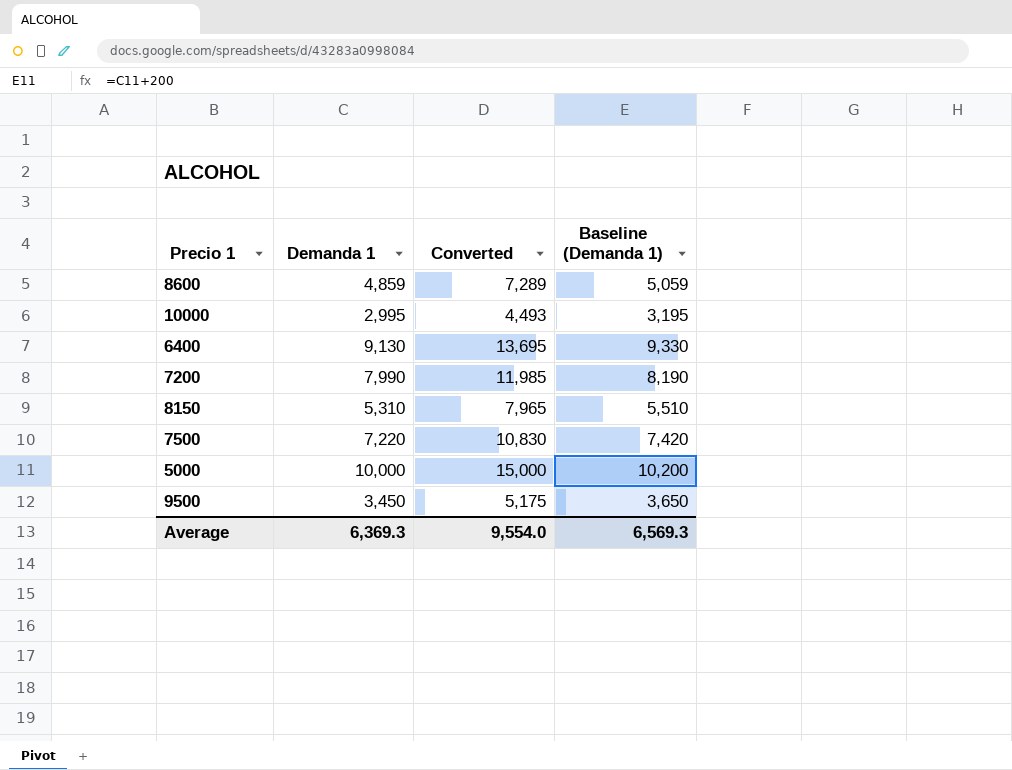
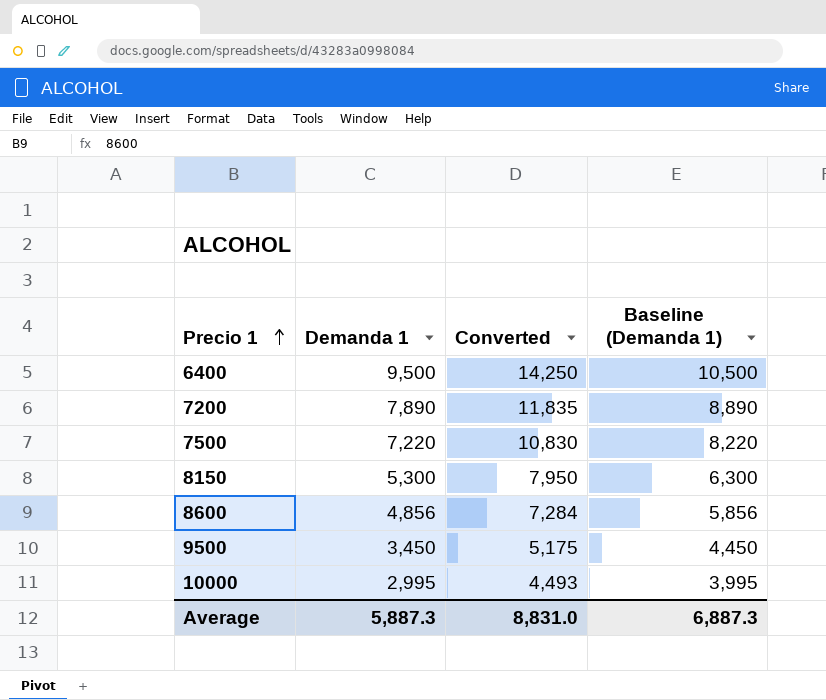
row order: none -> Precio 1 ascending
column Baseline (Demanda 1) | formula: [Demanda 1] + 200 -> [Demanda 1] + 1000
row 5000: 10,000 | 15,000 | 10,200 -> none
6400 | Demanda 1: 9,130 -> 9,500
6400 | Converted: 13,695 -> 14,250
7200 | Demanda 1: 7,990 -> 7,890
7200 | Converted: 11,985 -> 11,835
8150 | Demanda 1: 5,310 -> 5,300
8150 | Converted: 7,965 -> 7,950
8600 | Demanda 1: 4,859 -> 4,856
8600 | Converted: 7,289 -> 7,284
Average | Demanda 1: 6,369.3 -> 5,887.3
Average | Converted: 9,554.0 -> 8,831.0
Average | Baseline (Demanda 1): 6,569.3 -> 6,887.3

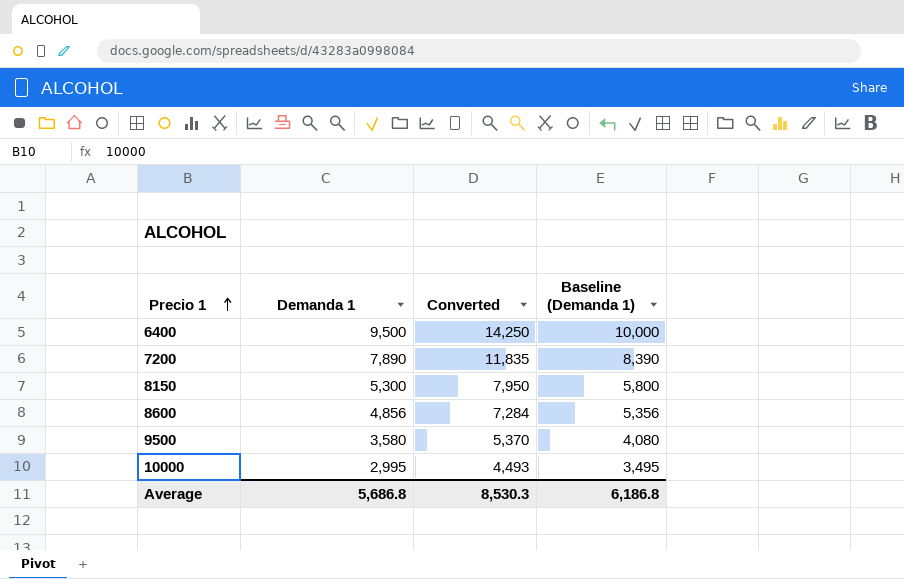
column Baseline (Demanda 1) | formula: [Demanda 1] + 1000 -> [Demanda 1] + 500
row 7500: 7,220 | 10,830 | 8,220 -> none
9500 | Demanda 1: 3,450 -> 3,580
9500 | Converted: 5,175 -> 5,370
Average | Demanda 1: 5,887.3 -> 5,686.8
Average | Converted: 8,831.0 -> 8,530.3
Average | Baseline (Demanda 1): 6,887.3 -> 6,186.8

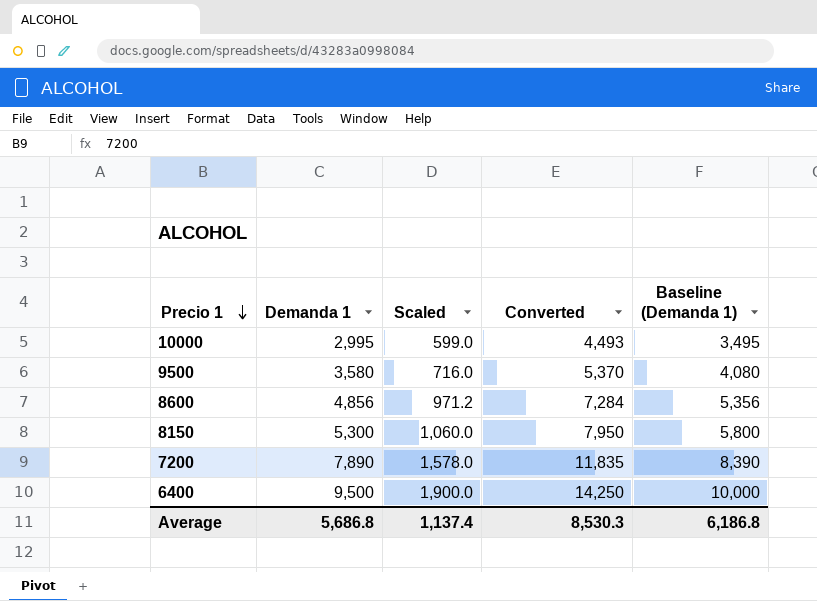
row order: Precio 1 ascending -> Precio 1 descending
column Scaled | formula: none -> [Demanda 1] * 0.2

